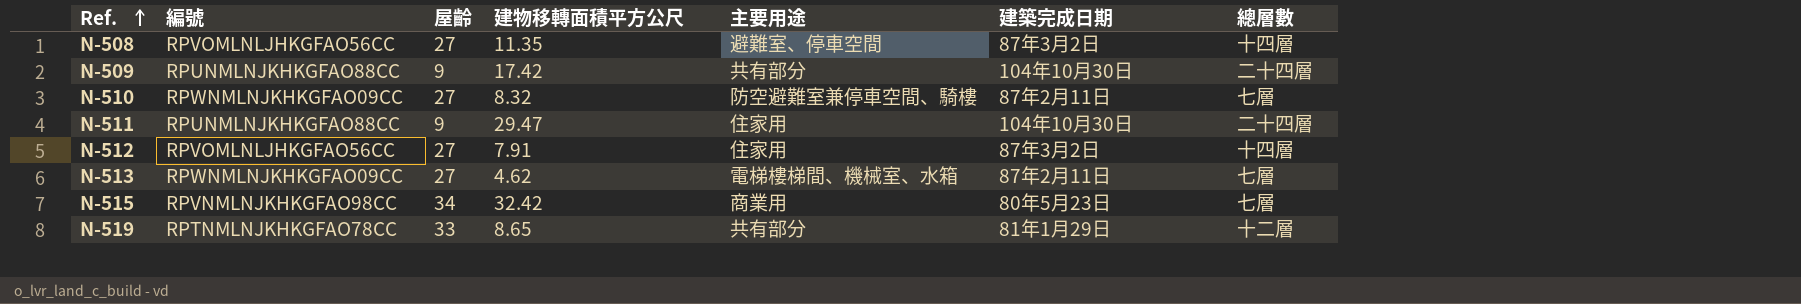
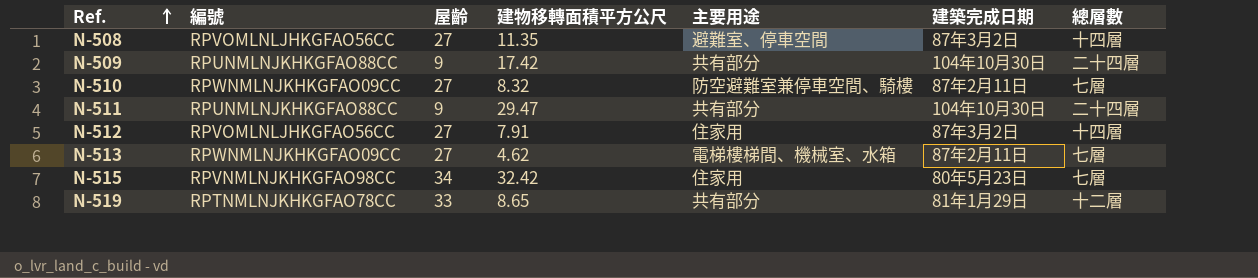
N-511 | 主要用途: 住家用 -> 共有部分
N-515 | 主要用途: 商業用 -> 住家用

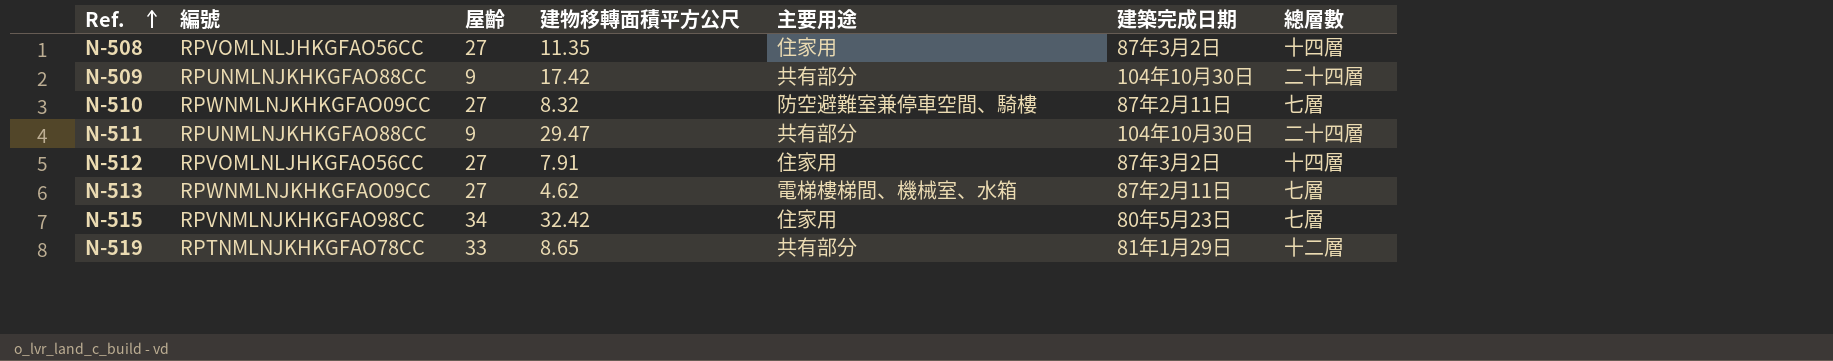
N-508 | 主要用途: 避難室、停車空間 -> 住家用

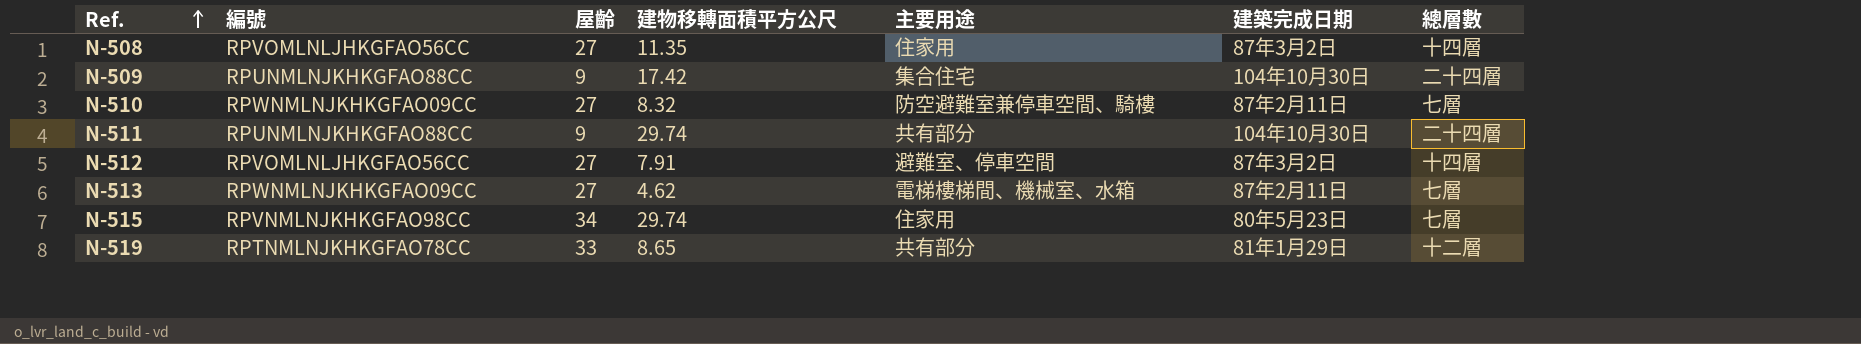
N-509 | 主要用途: 共有部分 -> 集合住宅
N-511 | 建物移轉面積平方公尺: 29.47 -> 29.74
N-512 | 主要用途: 住家用 -> 避難室、停車空間
N-515 | 建物移轉面積平方公尺: 32.42 -> 29.74

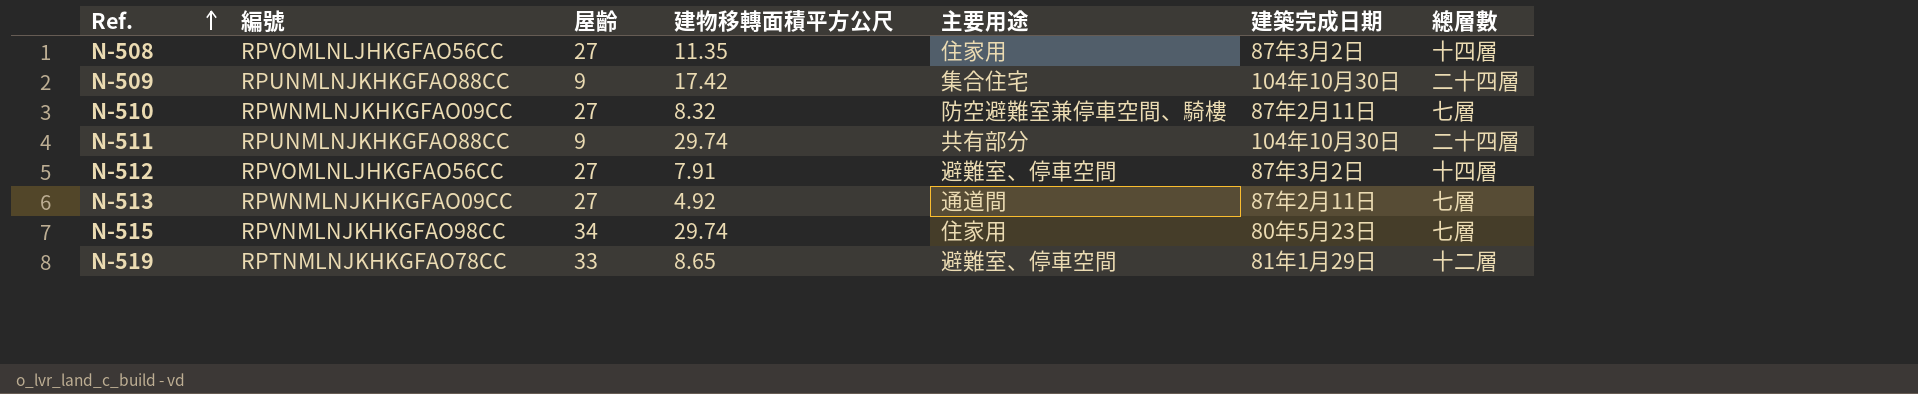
N-513 | 建物移轉面積平方公尺: 4.62 -> 4.92
N-513 | 主要用途: 電梯樓梯間、機械室、水箱 -> 通道間
N-519 | 主要用途: 共有部分 -> 避難室、停車空間

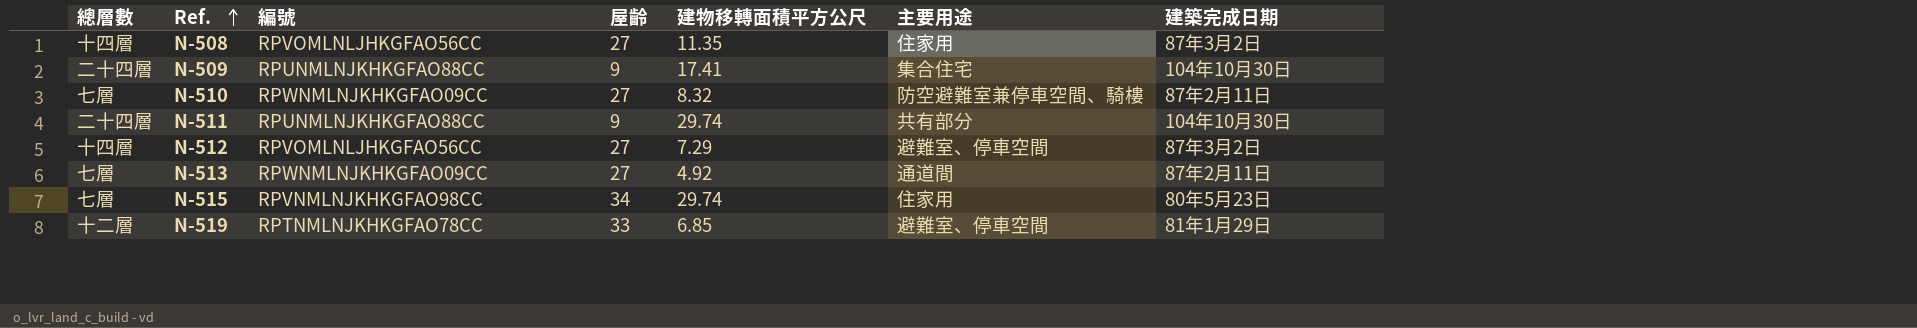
column 總層數 | position: 7 -> 1
N-509 | 建物移轉面積平方公尺: 17.42 -> 17.41
N-512 | 建物移轉面積平方公尺: 7.91 -> 7.29
N-519 | 建物移轉面積平方公尺: 8.65 -> 6.85

